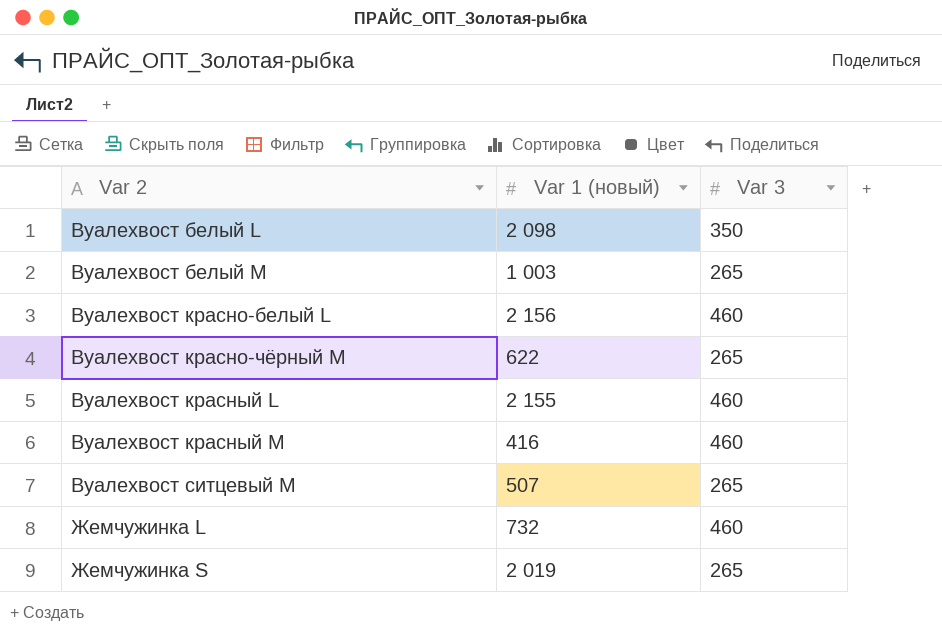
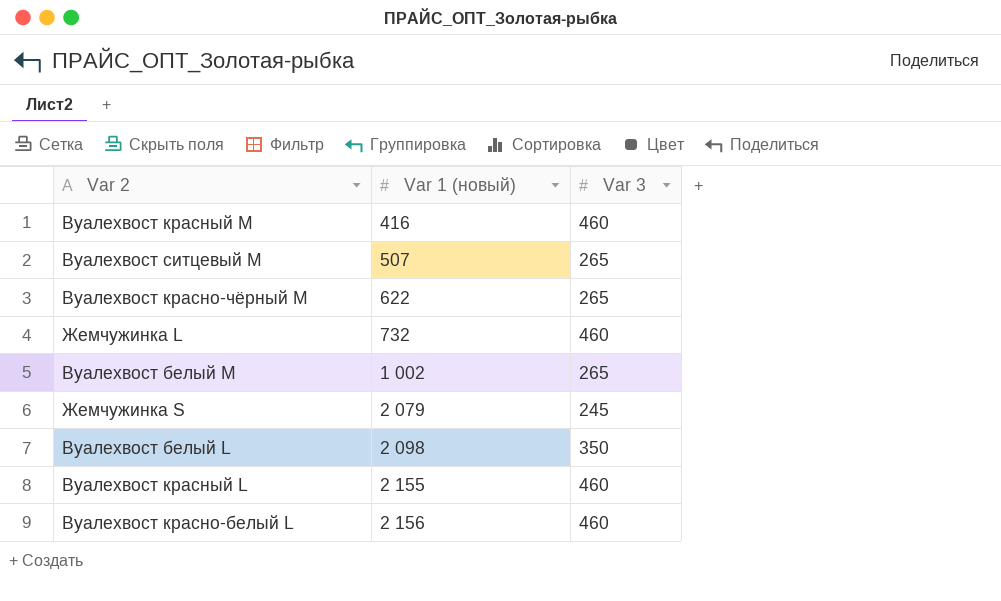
row order: Var 2 ascending -> Var 1 (новый) ascending
Вуалехвост белый М | Var 1 (новый): 1 003 -> 1 002
Жемчужинка S | Var 1 (новый): 2 019 -> 2 079
Жемчужинка S | Var 3: 265 -> 245

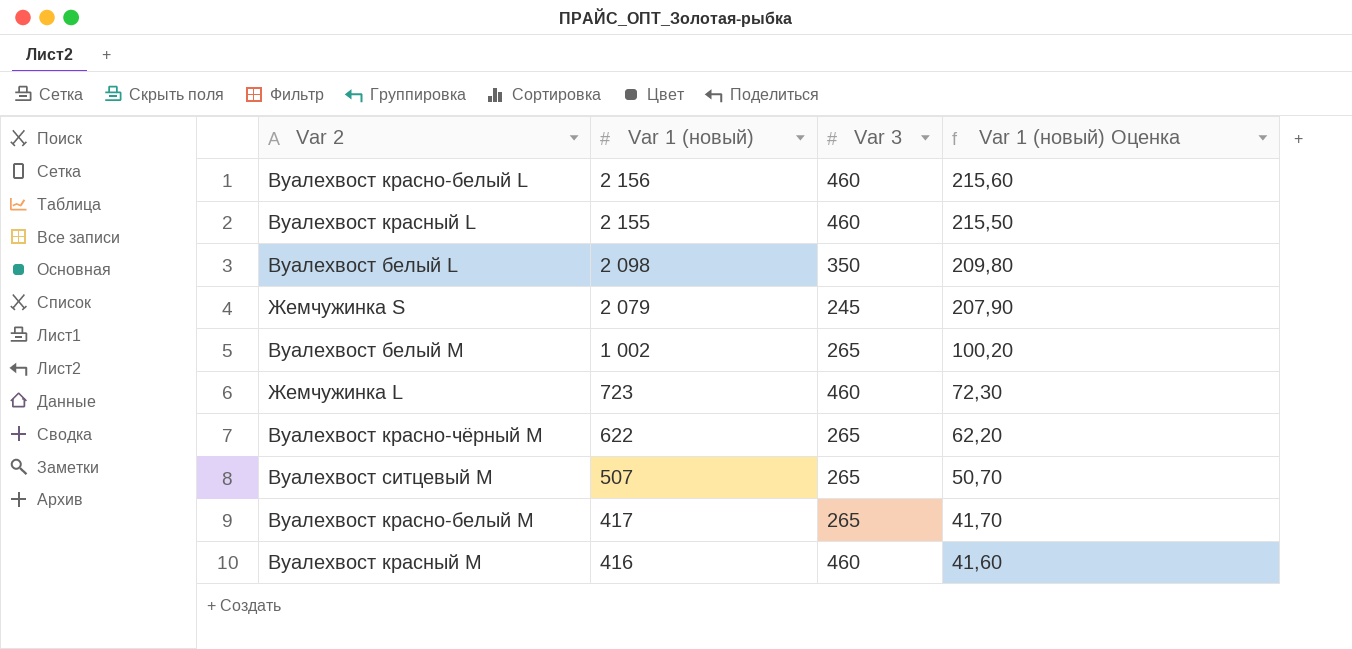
row order: Var 1 (новый) ascending -> Var 1 (новый) descending
column Var 1 (новый) Оценка | formula: none -> [Var 1 (новый)] * 0,1
Жемчужинка L | Var 1 (новый): 732 -> 723
row Вуалехвост красно-белый М: none -> 417 | 265 | 41,70

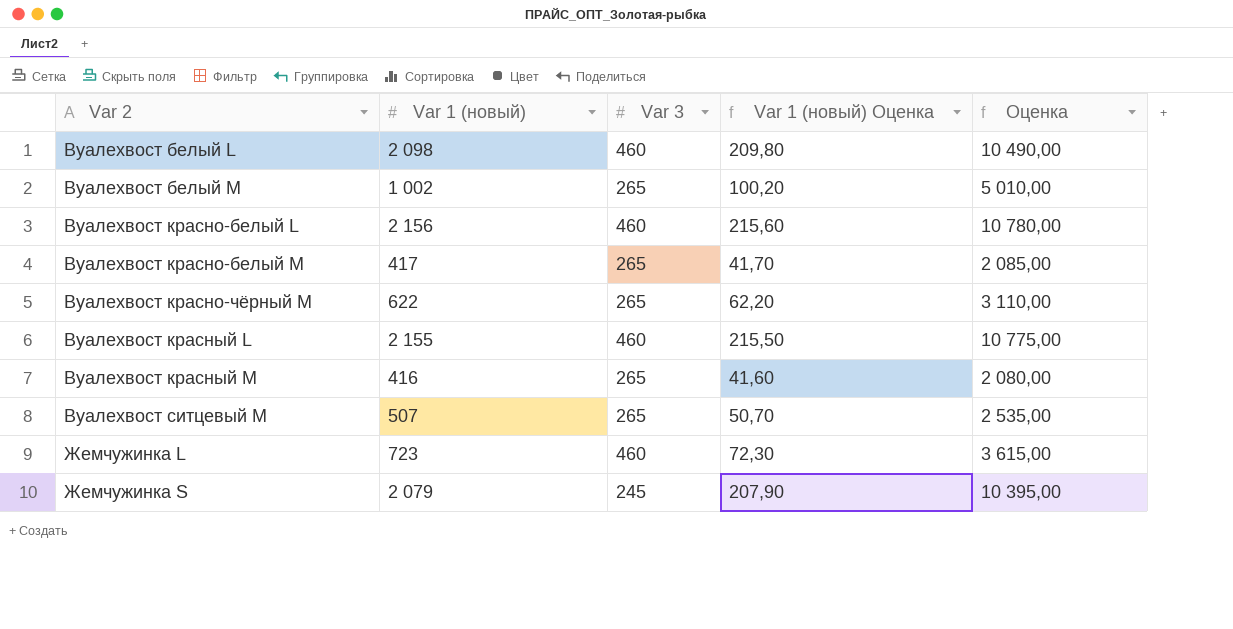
row order: Var 1 (новый) descending -> Var 2 ascending
column Оценка | formula: none -> [Var 1 (новый)] * 5
Вуалехвост белый L | Var 3: 350 -> 460
Вуалехвост красный М | Var 3: 460 -> 265

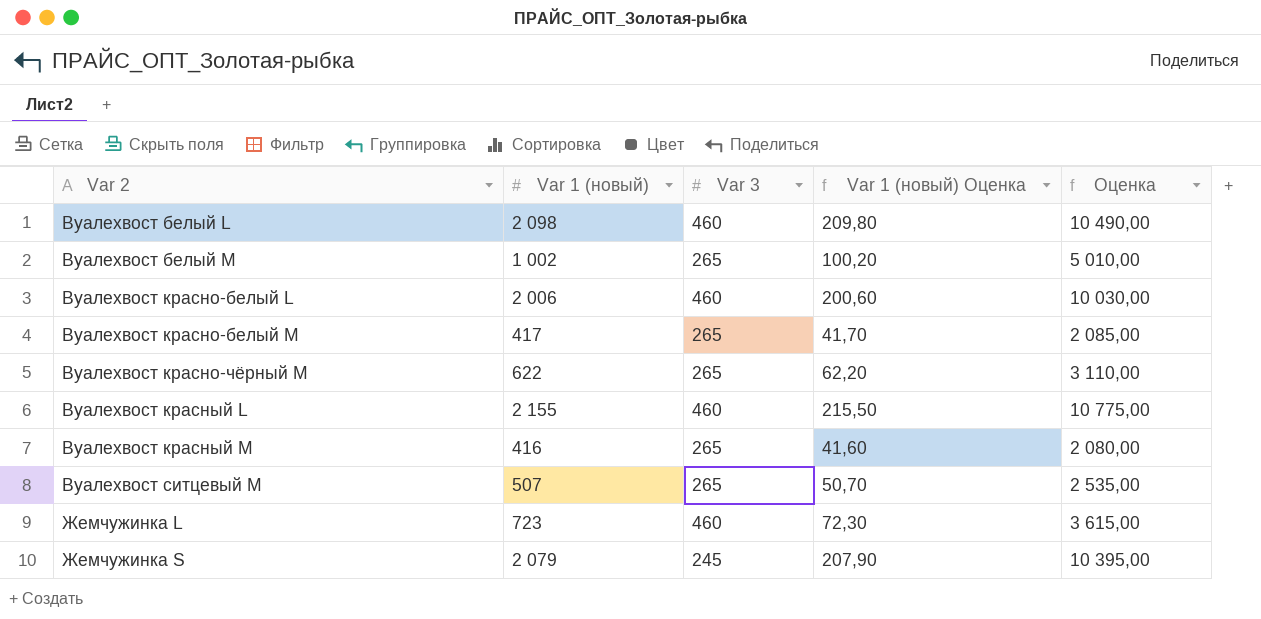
Вуалехвост красно-белый L | Var 1 (новый): 2 156 -> 2 006
Вуалехвост красно-белый L | Var 1 (новый) Оценка: 215,60 -> 200,60
Вуалехвост красно-белый L | Оценка: 10 780,00 -> 10 030,00

